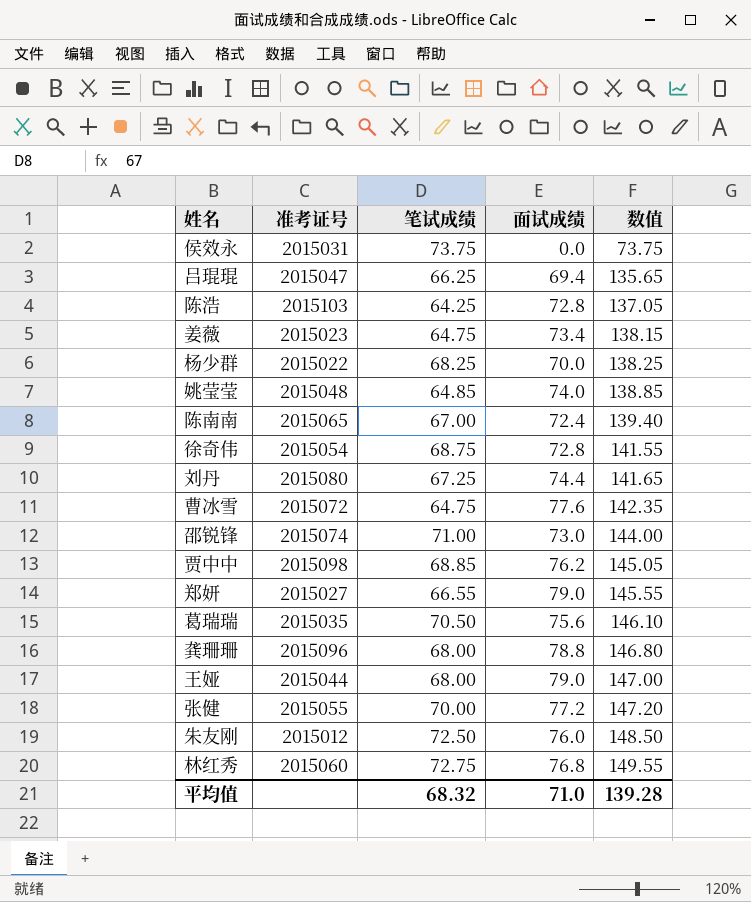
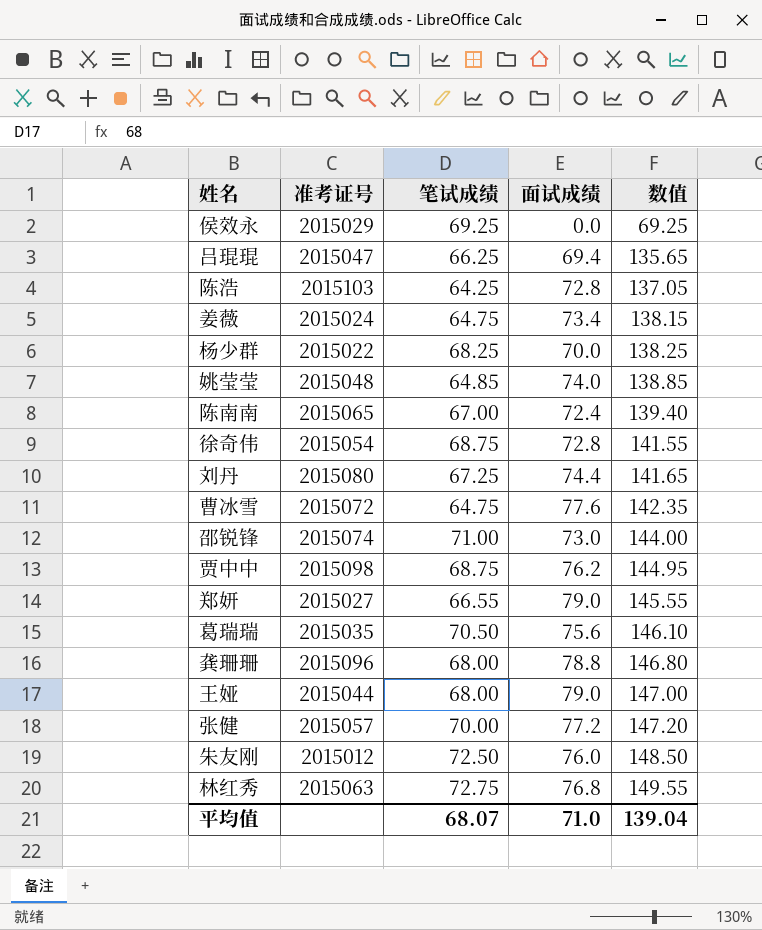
侯效永 | 准考证号: 2015031 -> 2015029
侯效永 | 笔试成绩: 73.75 -> 69.25
侯效永 | 数值: 73.75 -> 69.25
姜薇 | 准考证号: 2015023 -> 2015024
贾中中 | 笔试成绩: 68.85 -> 68.75
贾中中 | 数值: 145.05 -> 144.95
张健 | 准考证号: 2015055 -> 2015057
林红秀 | 准考证号: 2015060 -> 2015063
平均值 | 笔试成绩: 68.32 -> 68.07
平均值 | 数值: 139.28 -> 139.04

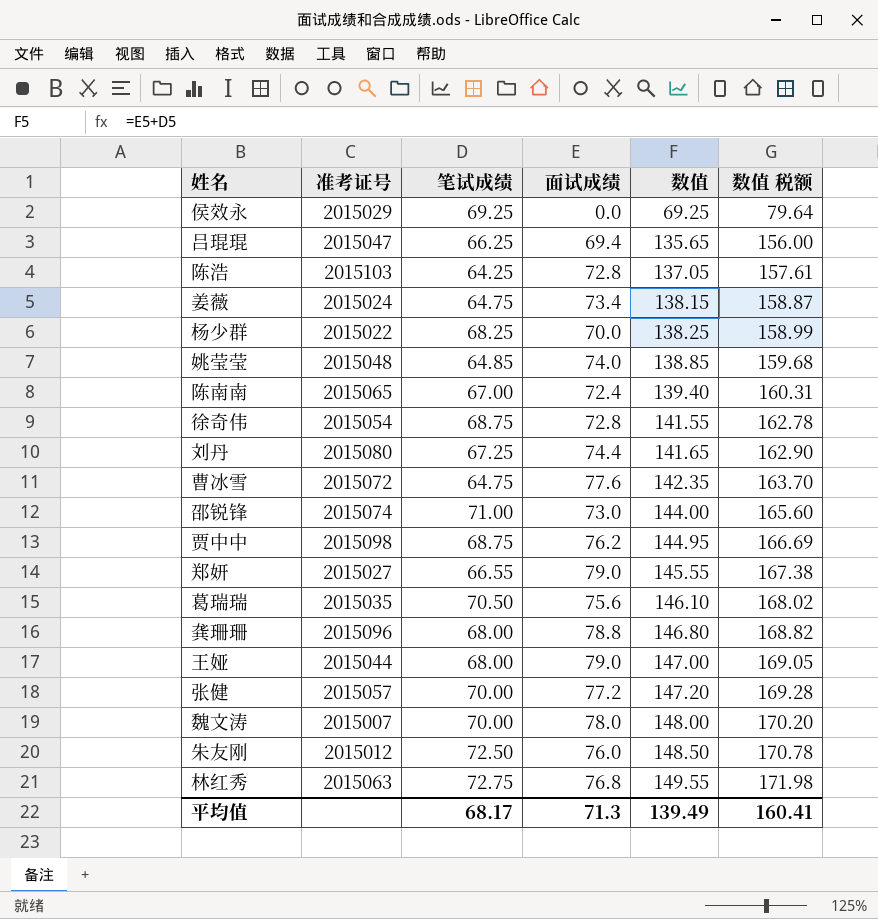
column 数值 税额 | formula: none -> [数值] * 1.15
row 魏文涛: none -> 2015007 | 70.00 | 78.0 | 148.00 | 170.20
平均值 | 笔试成绩: 68.07 -> 68.17
平均值 | 面试成绩: 71.0 -> 71.3
平均值 | 数值: 139.04 -> 139.49

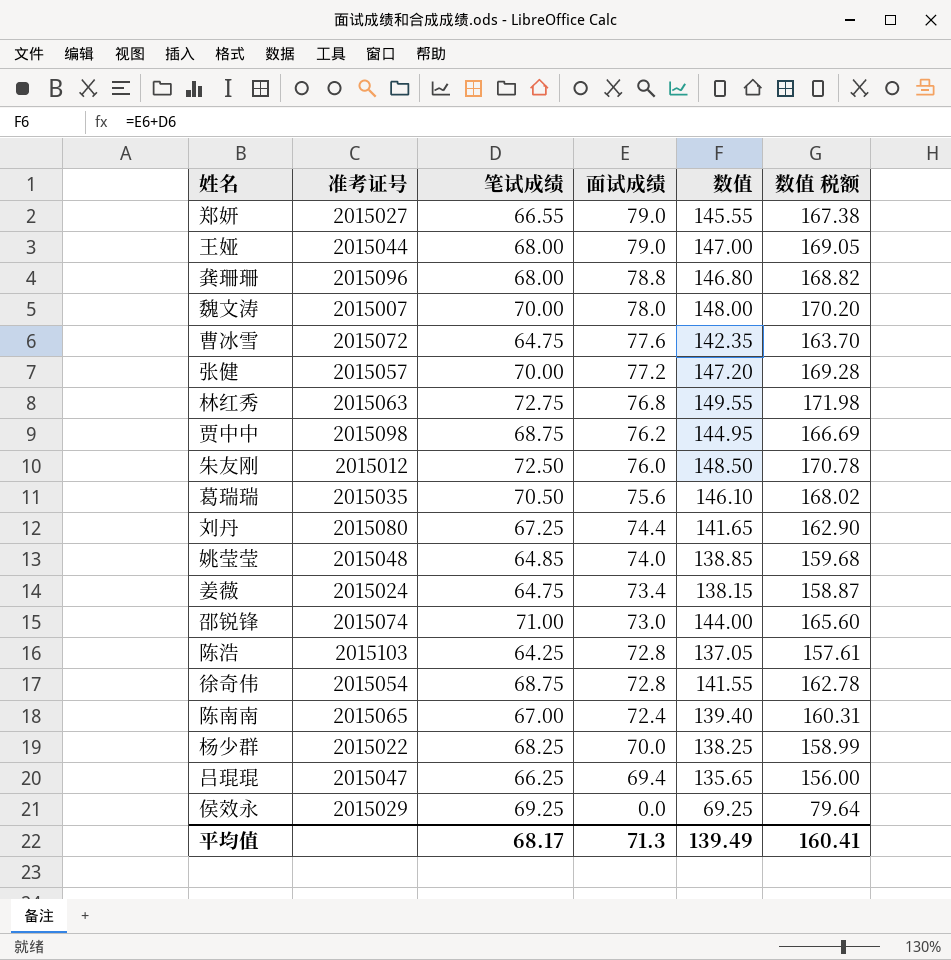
row order: 数值 ascending -> 面试成绩 descending

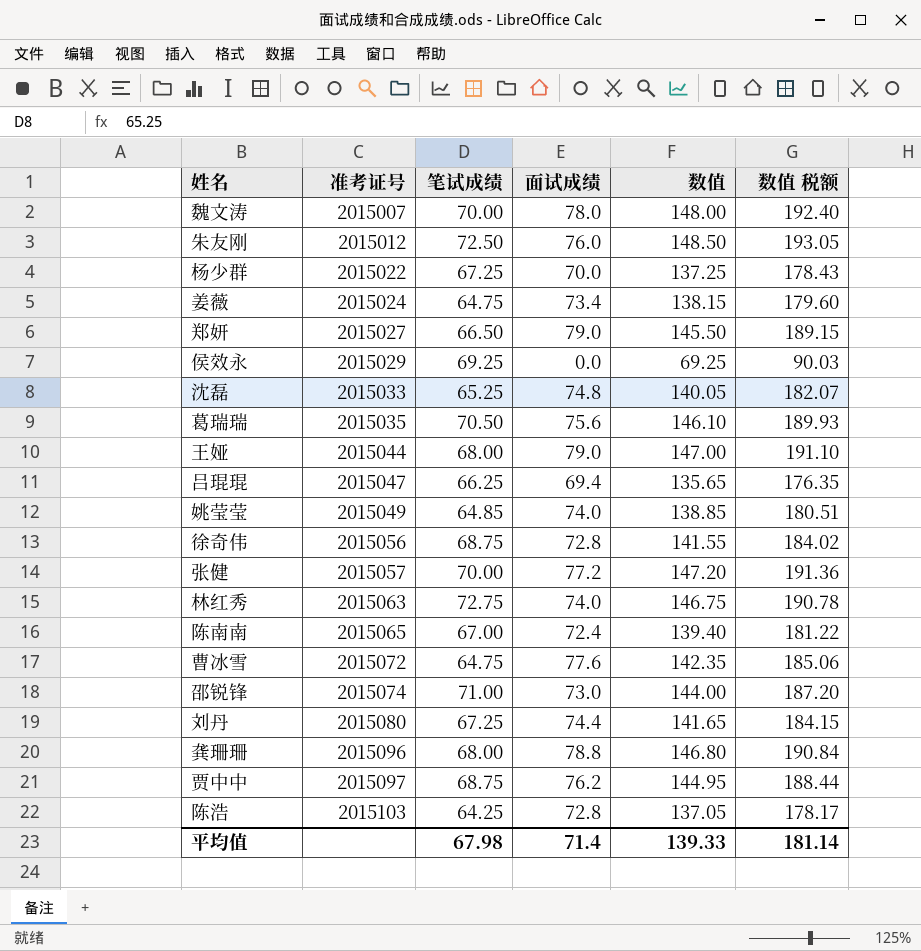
row order: 面试成绩 descending -> 准考证号 ascending
column 数值 税额 | formula: [数值] * 1.15 -> [数值] * 1.3
杨少群 | 笔试成绩: 68.25 -> 67.25
杨少群 | 数值: 138.25 -> 137.25
郑妍 | 笔试成绩: 66.55 -> 66.50
郑妍 | 数值: 145.55 -> 145.50
row 沈磊: none -> 2015033 | 65.25 | 74.8 | 140.05 | 182.07
姚莹莹 | 准考证号: 2015048 -> 2015049
徐奇伟 | 准考证号: 2015054 -> 2015056
林红秀 | 面试成绩: 76.8 -> 74.0
林红秀 | 数值: 149.55 -> 146.75
贾中中 | 准考证号: 2015098 -> 2015097
平均值 | 笔试成绩: 68.17 -> 67.98
平均值 | 面试成绩: 71.3 -> 71.4
平均值 | 数值: 139.49 -> 139.33
平均值 | 数值 税额: 160.41 -> 181.14

